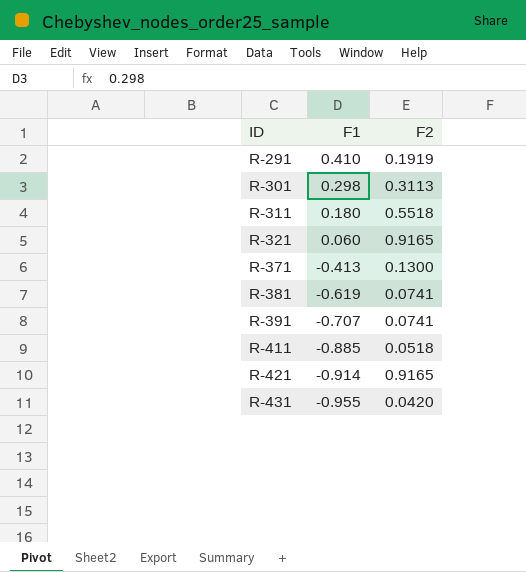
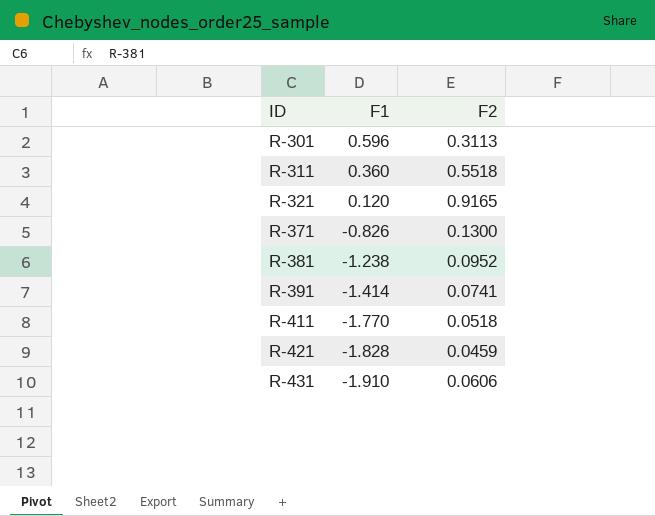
row R-291: 0.410 | 0.1919 -> none
R-301 | F1: 0.298 -> 0.596
R-311 | F1: 0.180 -> 0.360
R-321 | F1: 0.060 -> 0.120
R-371 | F1: -0.413 -> -0.826
R-381 | F1: -0.619 -> -1.238
R-381 | F2: 0.0741 -> 0.0952
R-391 | F1: -0.707 -> -1.414
R-411 | F1: -0.885 -> -1.770
R-421 | F1: -0.914 -> -1.828
R-421 | F2: 0.9165 -> 0.0459
R-431 | F1: -0.955 -> -1.910
R-431 | F2: 0.0420 -> 0.0606

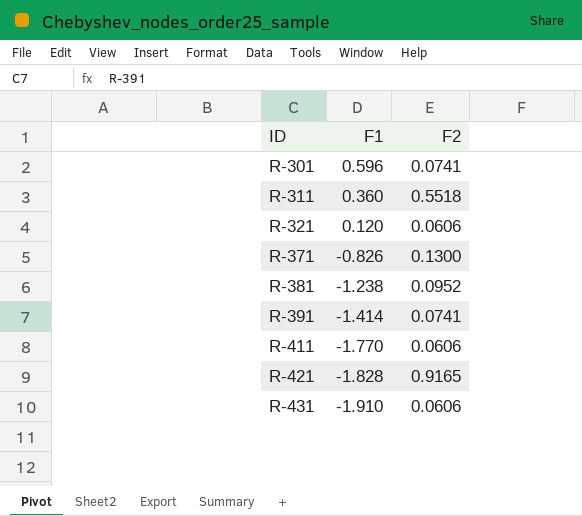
R-301 | F2: 0.3113 -> 0.0741
R-321 | F2: 0.9165 -> 0.0606
R-411 | F2: 0.0518 -> 0.0606
R-421 | F2: 0.0459 -> 0.9165

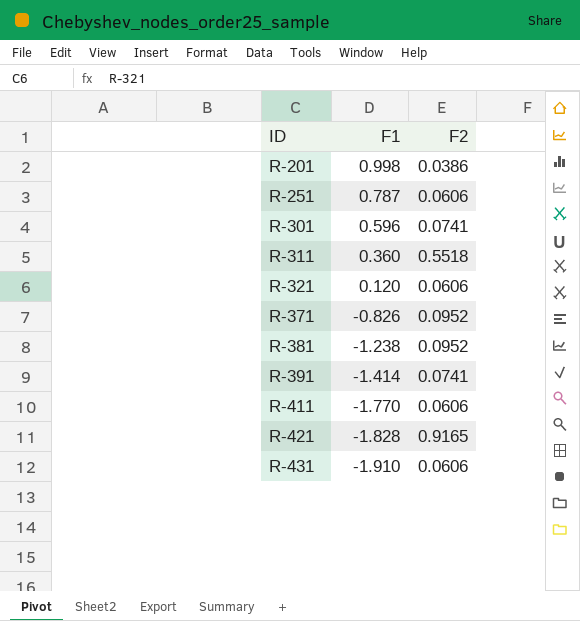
row R-201: none -> 0.998 | 0.0386
row R-251: none -> 0.787 | 0.0606
R-371 | F2: 0.1300 -> 0.0952

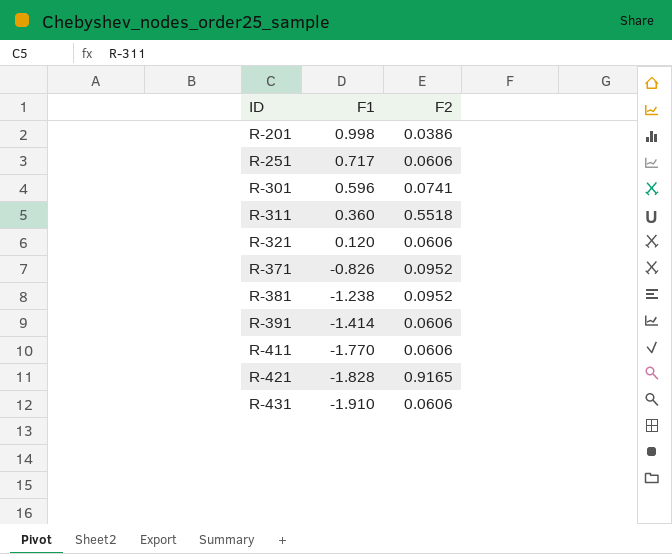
R-251 | F1: 0.787 -> 0.717
R-391 | F2: 0.0741 -> 0.0606

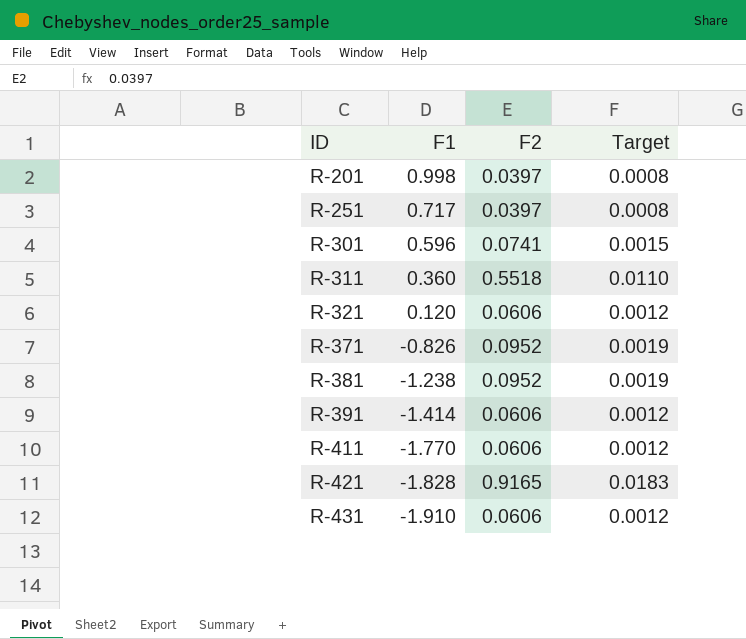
column Target | formula: none -> [F2] * 0.02
R-201 | F2: 0.0386 -> 0.0397
R-251 | F2: 0.0606 -> 0.0397

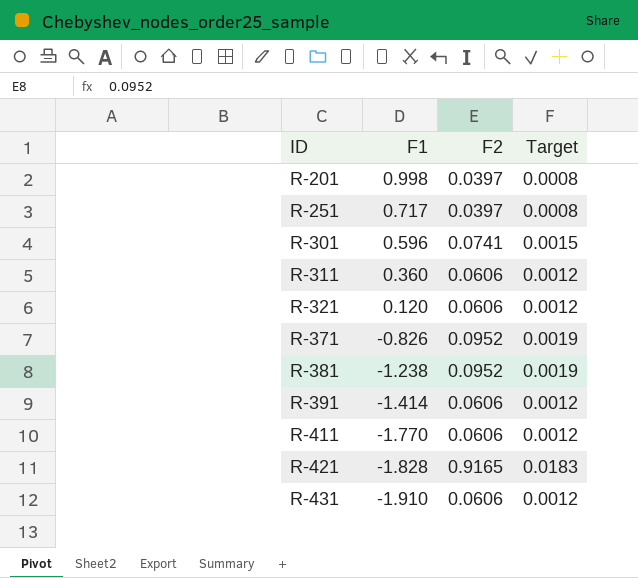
R-311 | F2: 0.5518 -> 0.0606
R-311 | Target: 0.0110 -> 0.0012

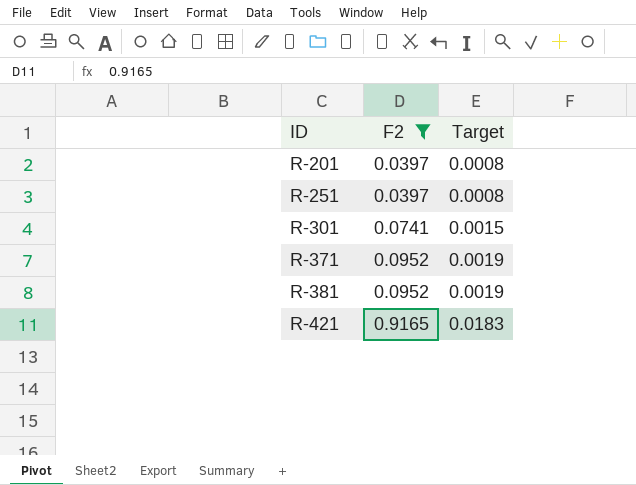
filter: none -> F2 != 0.0606
column F1 | position: 2 -> none

